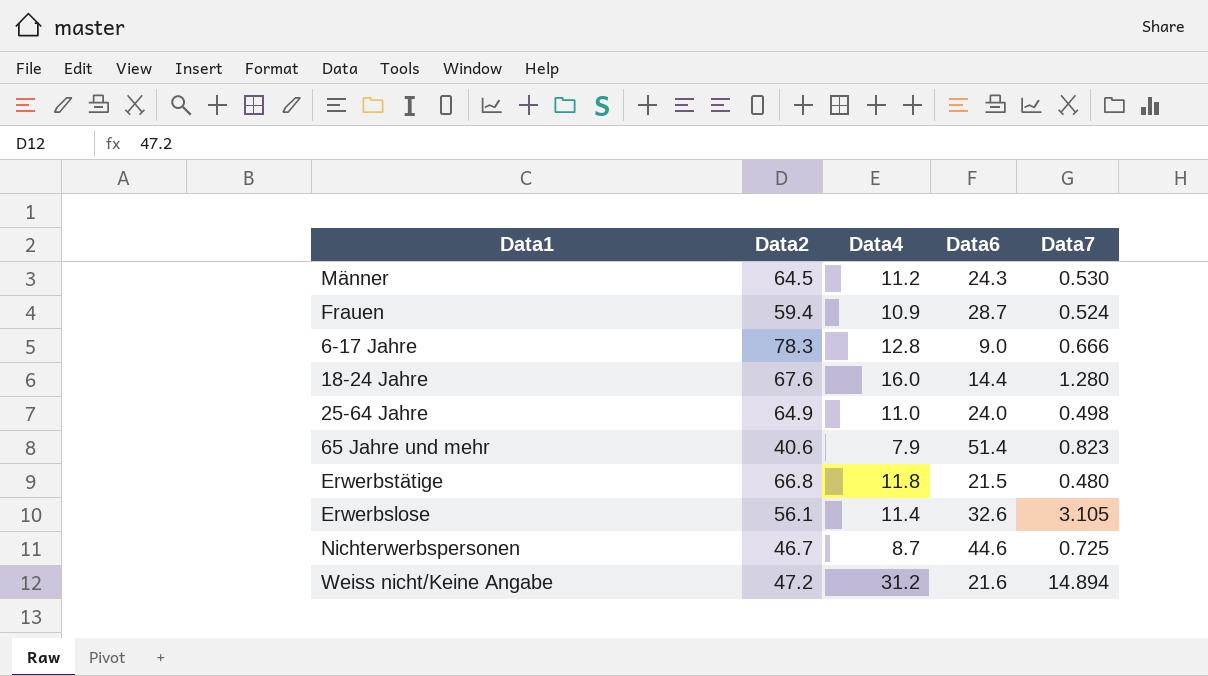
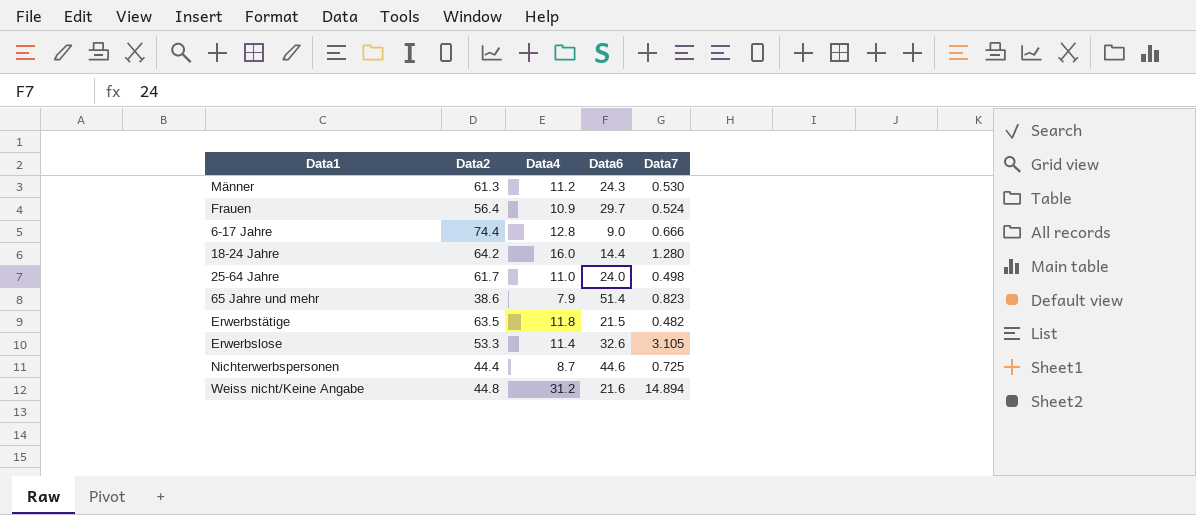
Männer | Data2: 64.5 -> 61.3
Frauen | Data2: 59.4 -> 56.4
Frauen | Data6: 28.7 -> 29.7
6-17 Jahre | Data2: 78.3 -> 74.4
18-24 Jahre | Data2: 67.6 -> 64.2
25-64 Jahre | Data2: 64.9 -> 61.7
65 Jahre und mehr | Data2: 40.6 -> 38.6
Erwerbstätige | Data2: 66.8 -> 63.5
Erwerbstätige | Data7: 0.480 -> 0.482
Erwerbslose | Data2: 56.1 -> 53.3
Nichterwerbspersonen | Data2: 46.7 -> 44.4
Weiss nicht/Keine Angabe | Data2: 47.2 -> 44.8

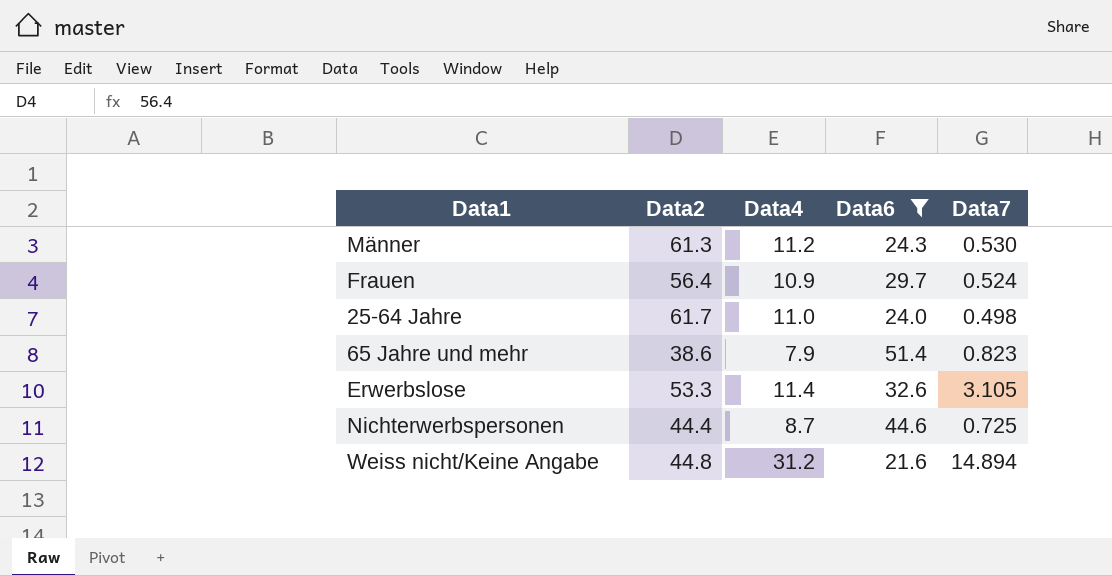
filter: none -> Data6 >= 21.6

